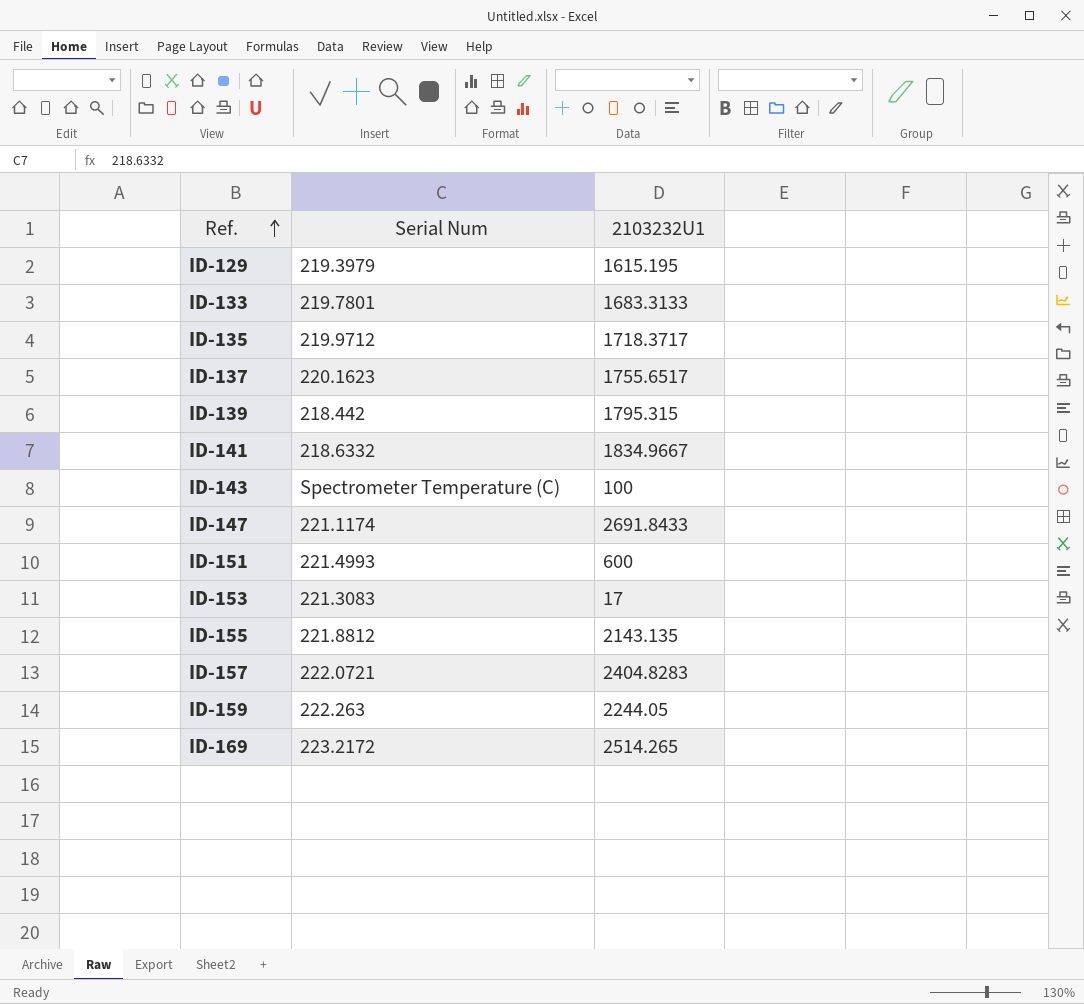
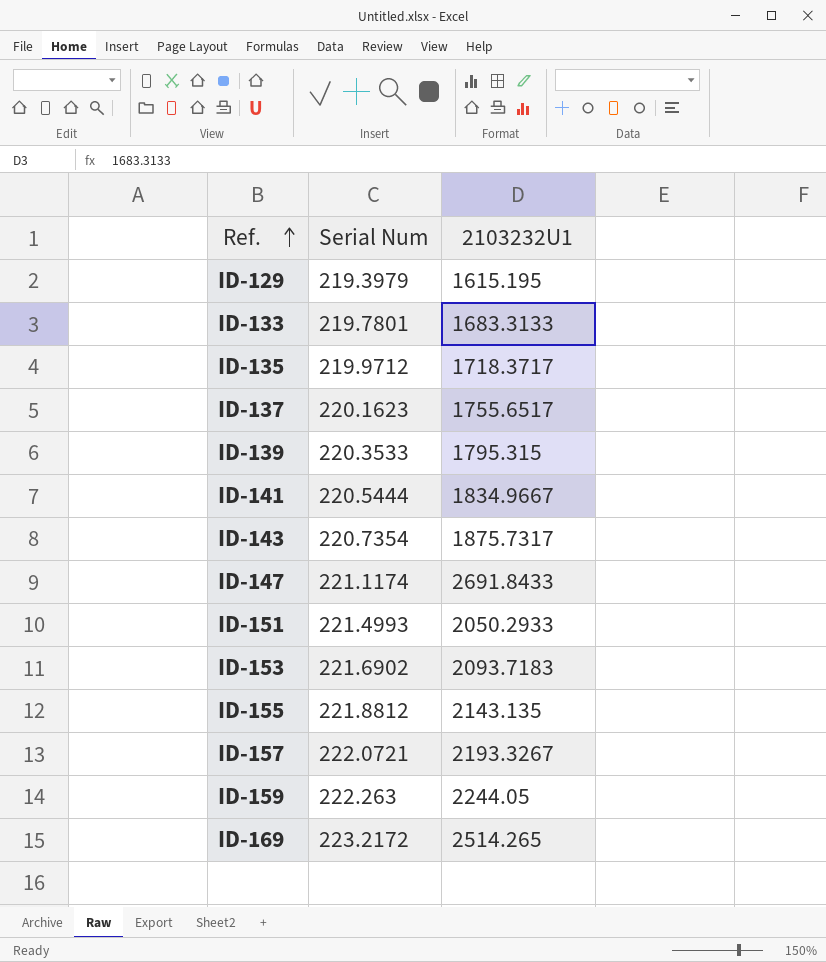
ID-139 | Serial Num: 218.442 -> 220.3533
ID-141 | Serial Num: 218.6332 -> 220.5444
ID-143 | Serial Num: Spectrometer Temperature (C) -> 220.7354
ID-143 | 2103232U1: 100 -> 1875.7317
ID-151 | 2103232U1: 600 -> 2050.2933
ID-153 | Serial Num: 221.3083 -> 221.6902
ID-153 | 2103232U1: 17 -> 2093.7183
ID-157 | 2103232U1: 2404.8283 -> 2193.3267

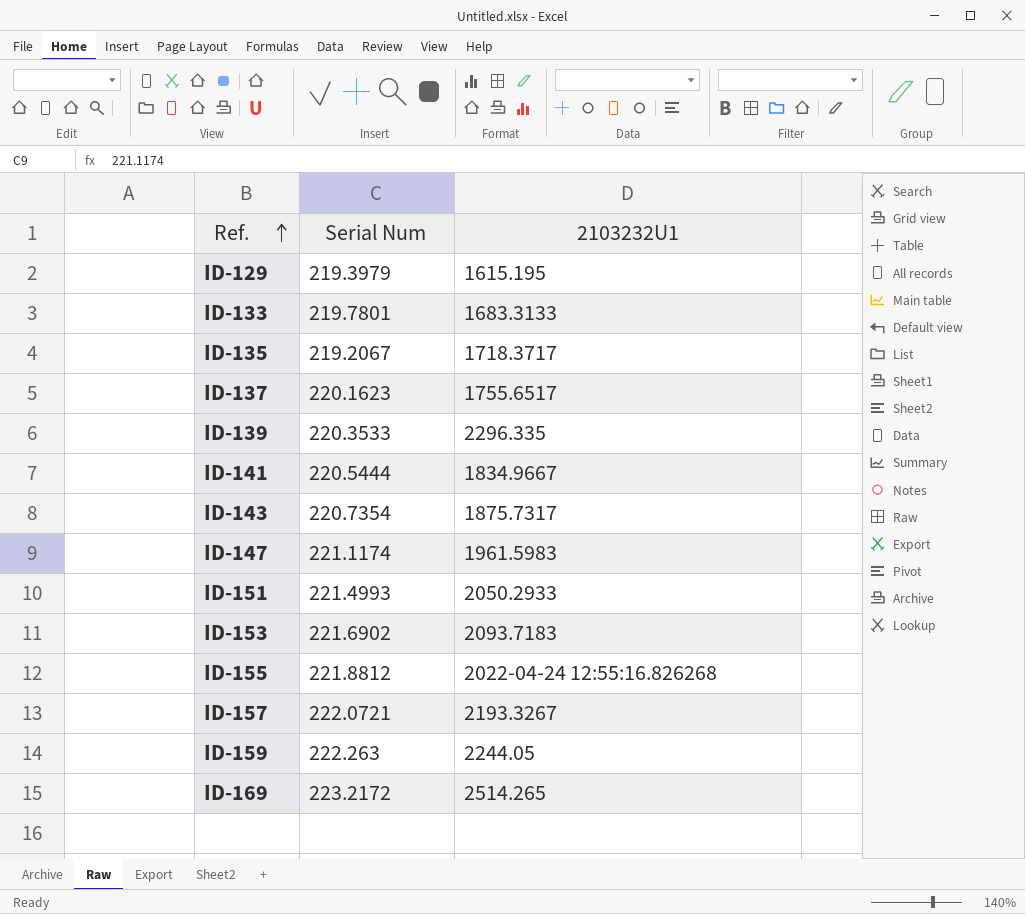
ID-135 | Serial Num: 219.9712 -> 219.2067
ID-139 | 2103232U1: 1795.315 -> 2296.335
ID-147 | 2103232U1: 2691.8433 -> 1961.5983
ID-155 | 2103232U1: 2143.135 -> 2022-04-24 12:55:16.826268

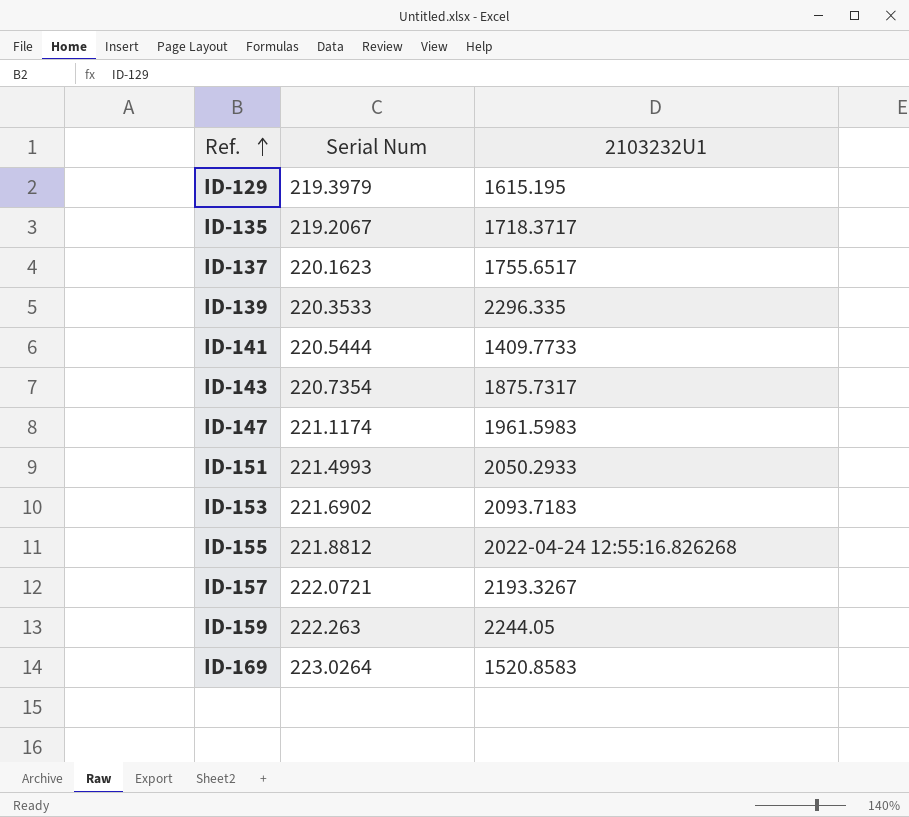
row ID-133: 219.7801 | 1683.3133 -> none
ID-141 | 2103232U1: 1834.9667 -> 1409.7733
ID-169 | Serial Num: 223.2172 -> 223.0264
ID-169 | 2103232U1: 2514.265 -> 1520.8583

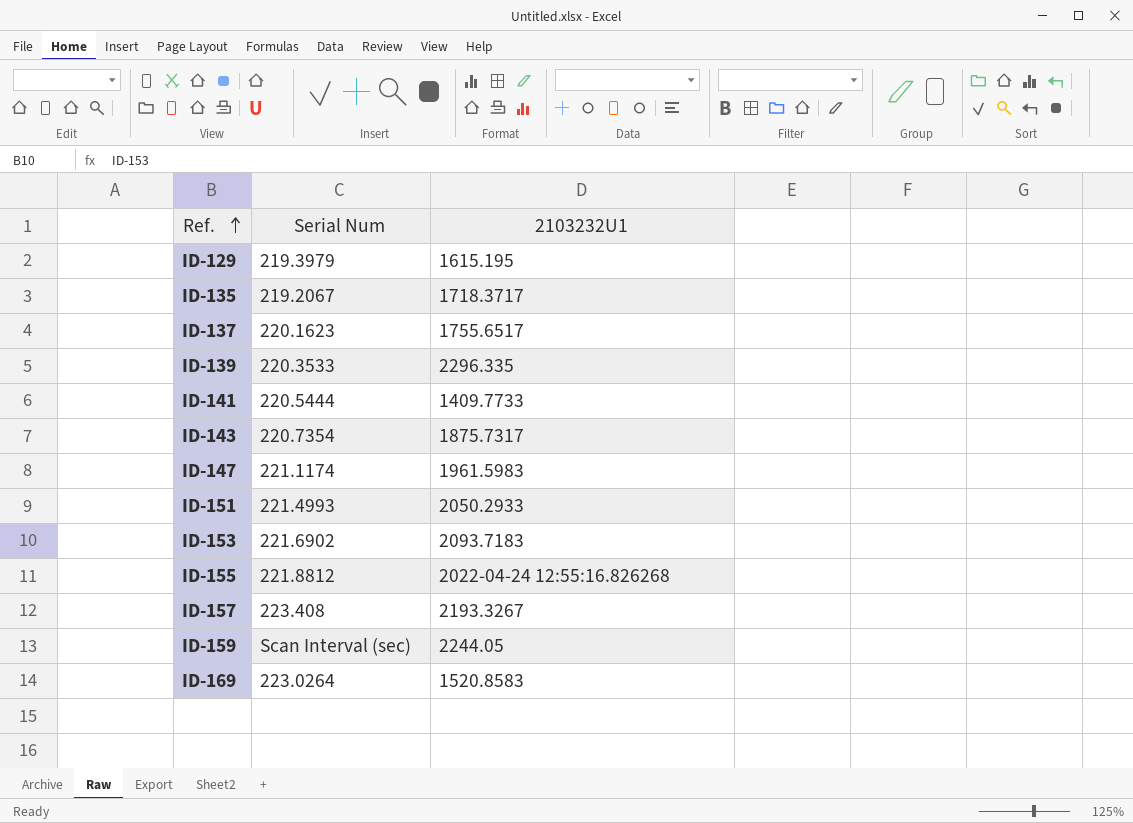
ID-157 | Serial Num: 222.0721 -> 223.408
ID-159 | Serial Num: 222.263 -> Scan Interval (sec)

